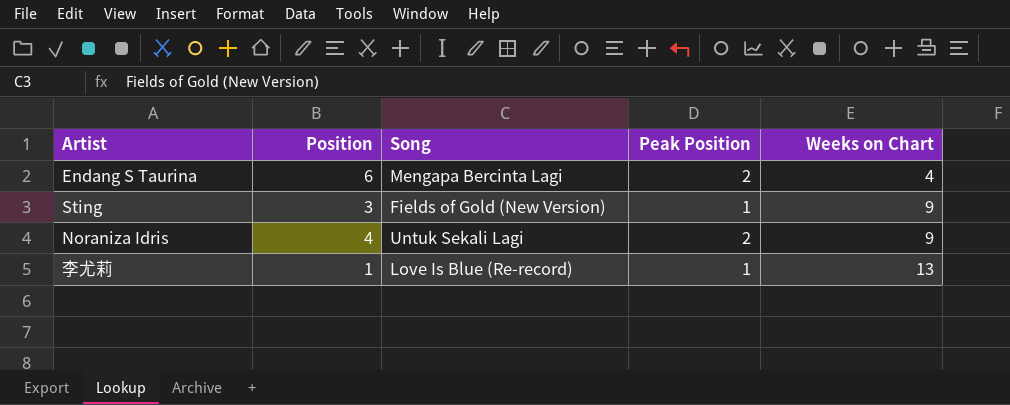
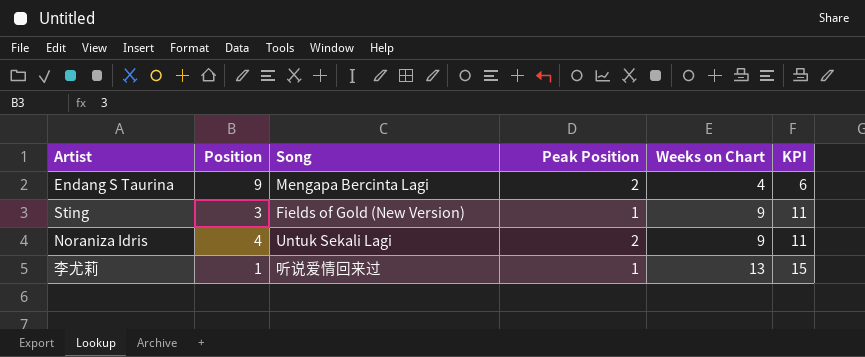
column KPI | formula: none -> [Weeks on Chart] + 2
Endang S Taurina | Position: 6 -> 9
李尤莉 | Song: Love Is Blue (Re-record) -> 听说爱情回来过

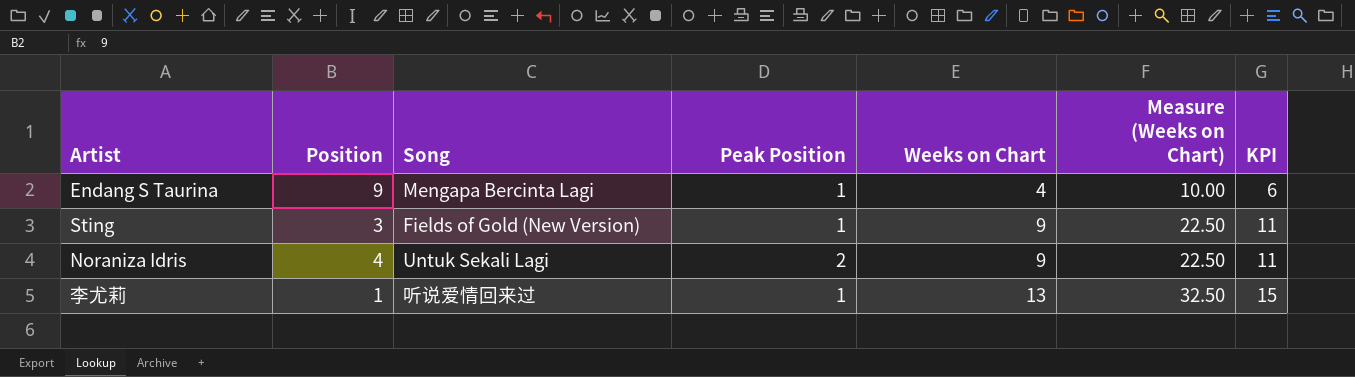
column Measure (Weeks on Chart) | formula: none -> [Weeks on Chart] * 2.5
Endang S Taurina | Peak Position: 2 -> 1

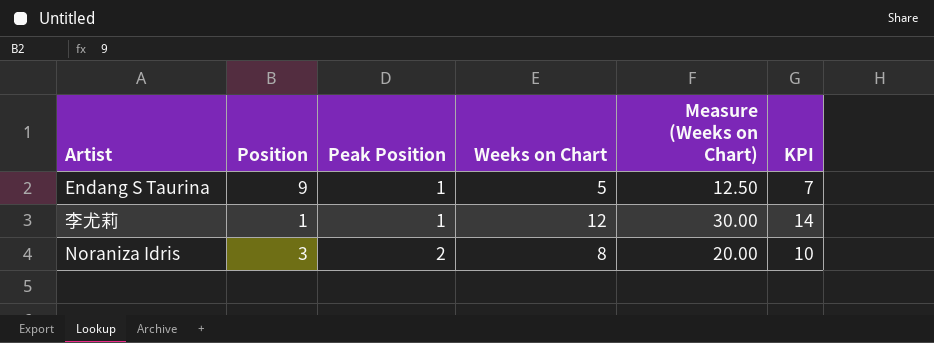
row order: Weeks on Chart ascending -> Peak Position ascending
column Song | position: 3 -> none
row Sting: 3 | Fields of Gold (New Version) | 1 | 9 | 22.50 | 11 -> none
Endang S Taurina | Weeks on Chart: 4 -> 5
Endang S Taurina | Measure (Weeks on Chart): 10.00 -> 12.50
Endang S Taurina | KPI: 6 -> 7
李尤莉 | Weeks on Chart: 13 -> 12
李尤莉 | Measure (Weeks on Chart): 32.50 -> 30.00
李尤莉 | KPI: 15 -> 14
Noraniza Idris | Position: 4 -> 3
Noraniza Idris | Weeks on Chart: 9 -> 8
Noraniza Idris | Measure (Weeks on Chart): 22.50 -> 20.00
Noraniza Idris | KPI: 11 -> 10

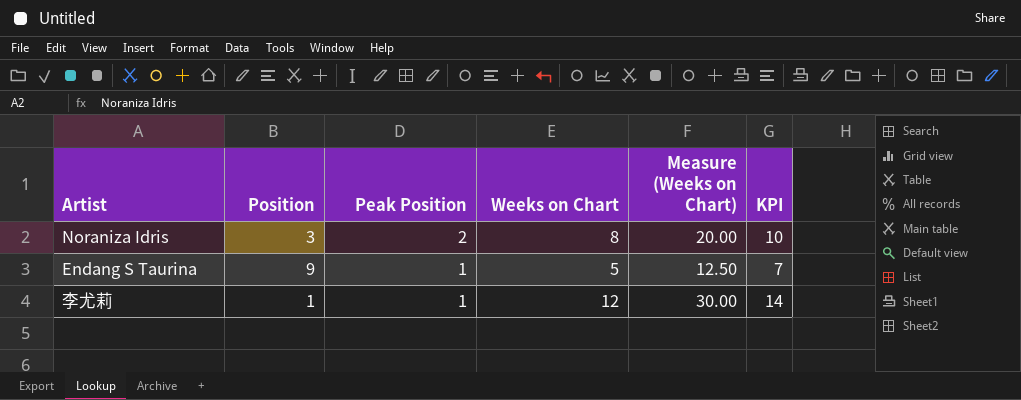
row order: Peak Position ascending -> Peak Position descending

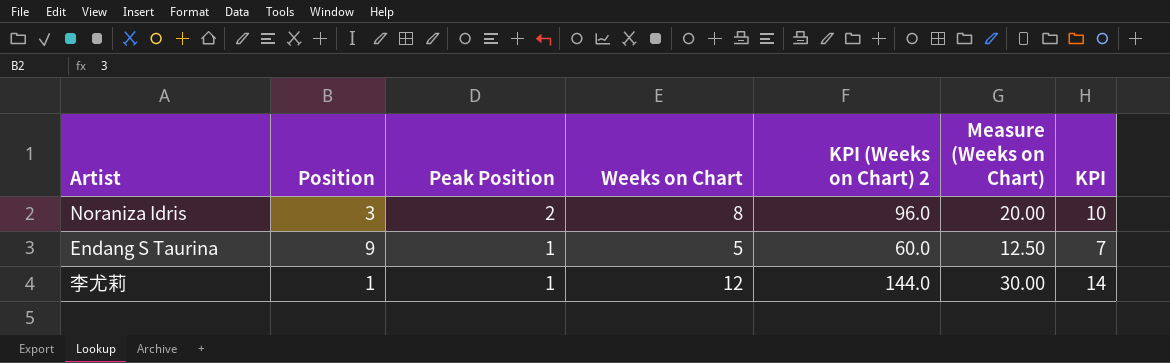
column KPI (Weeks on Chart) 2 | formula: none -> [Weeks on Chart] * 12

